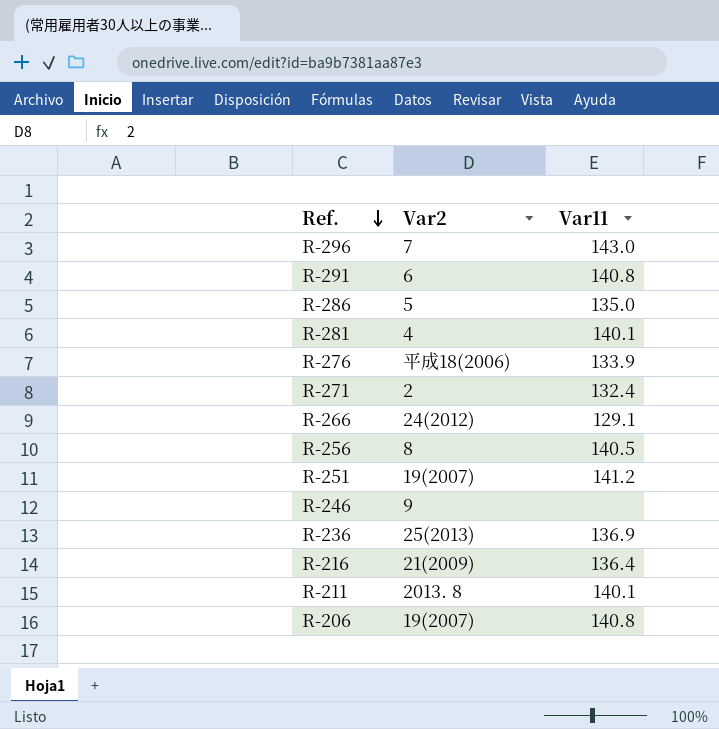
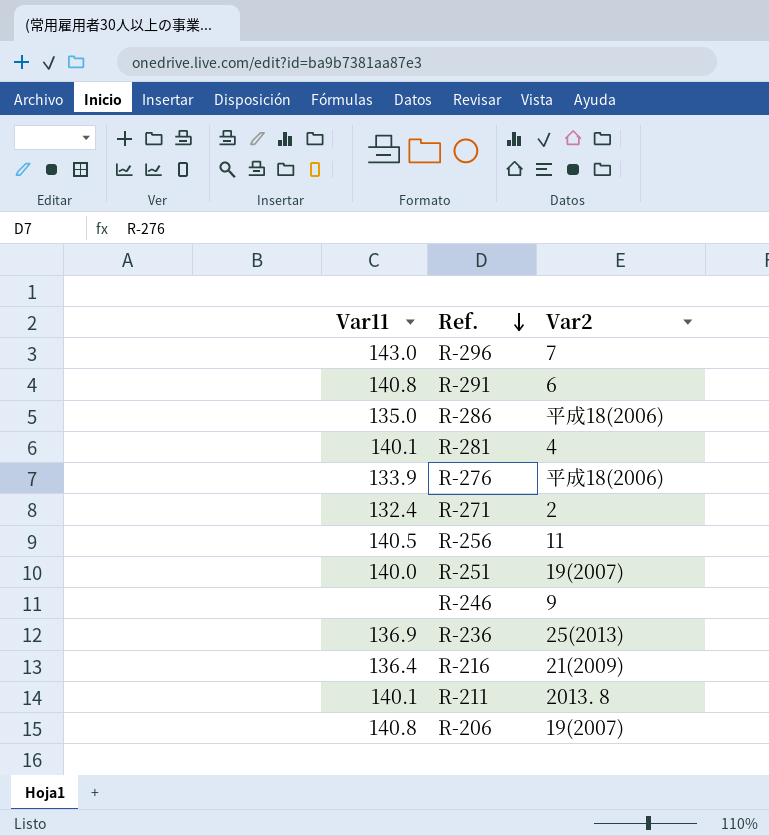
column Var11 | position: 3 -> 1
row R-266: 24(2012) | 129.1 -> none
R-286 | Var2: 5 -> 平成18(2006)
R-256 | Var2: 8 -> 11
R-251 | Var11: 141.2 -> 140.0

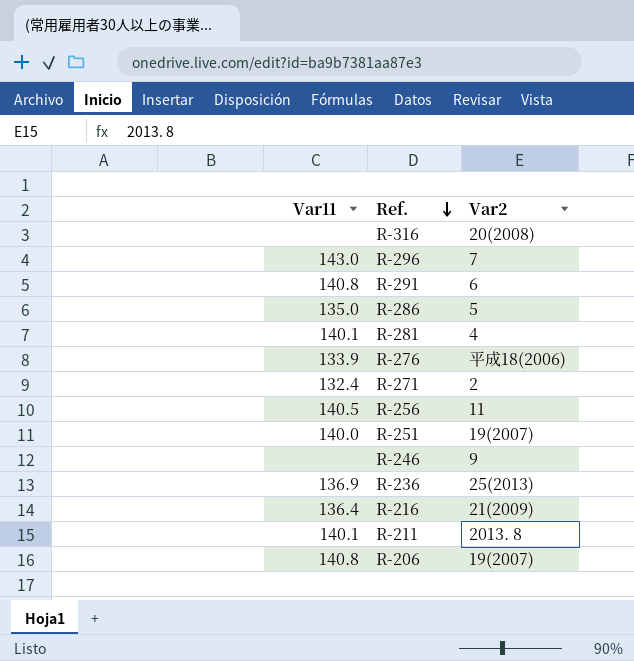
row R-316: none -> none | 20(2008)
R-286 | Var2: 平成18(2006) -> 5

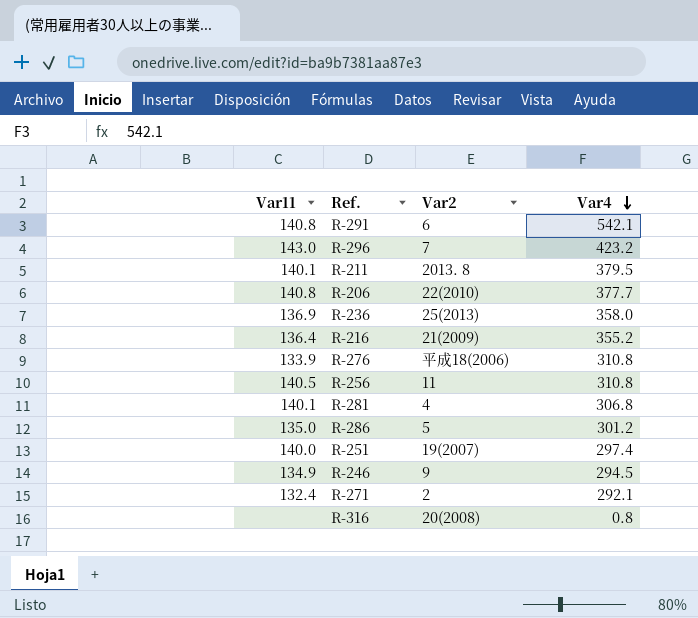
row order: Ref. descending -> Var4 descending
column Var4 | position: none -> 4
R-206 | Var2: 19(2007) -> 22(2010)
R-246 | Var11: none -> 134.9

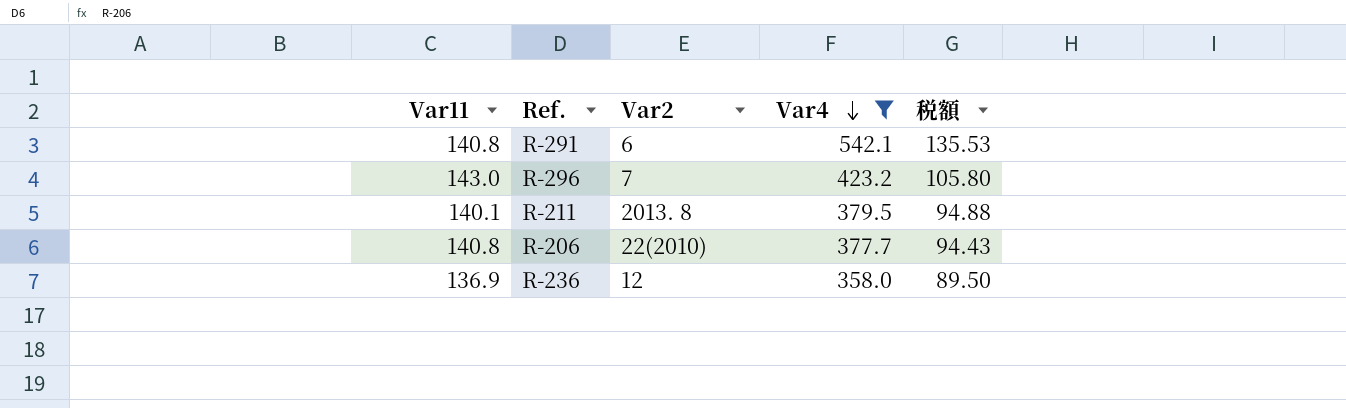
filter: none -> Var4 >= 358.0
column 税額 | formula: none -> [Var4] * 0.25
R-236 | Var2: 25(2013) -> 12

